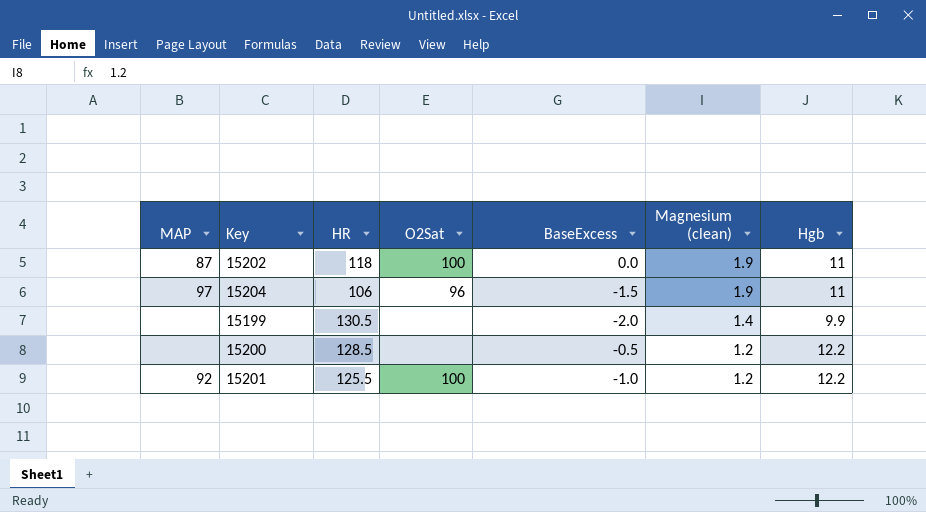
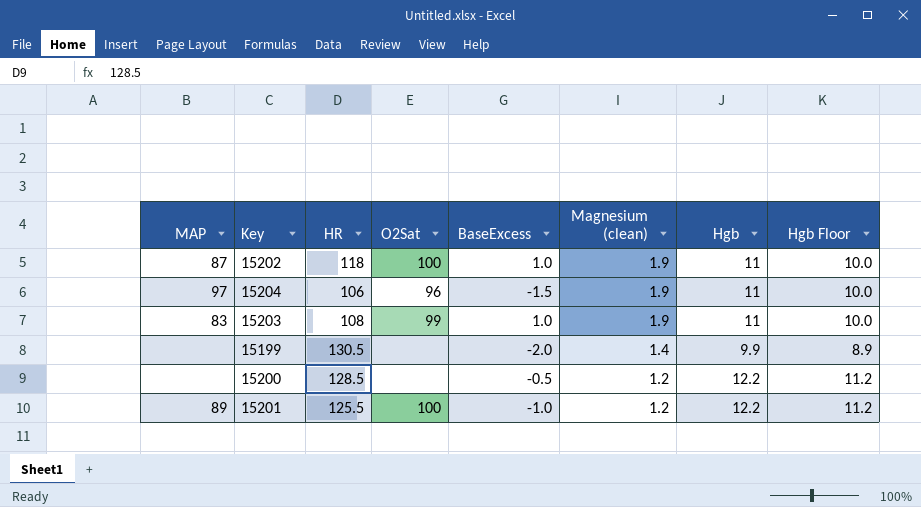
column Hgb Floor | formula: none -> [Hgb] - 1
15202 | BaseExcess: 0.0 -> 1.0
row 15203: none -> 83 | 108 | 99 | 1.0 | 1.9 | 11 | 10.0
15201 | MAP: 92 -> 89

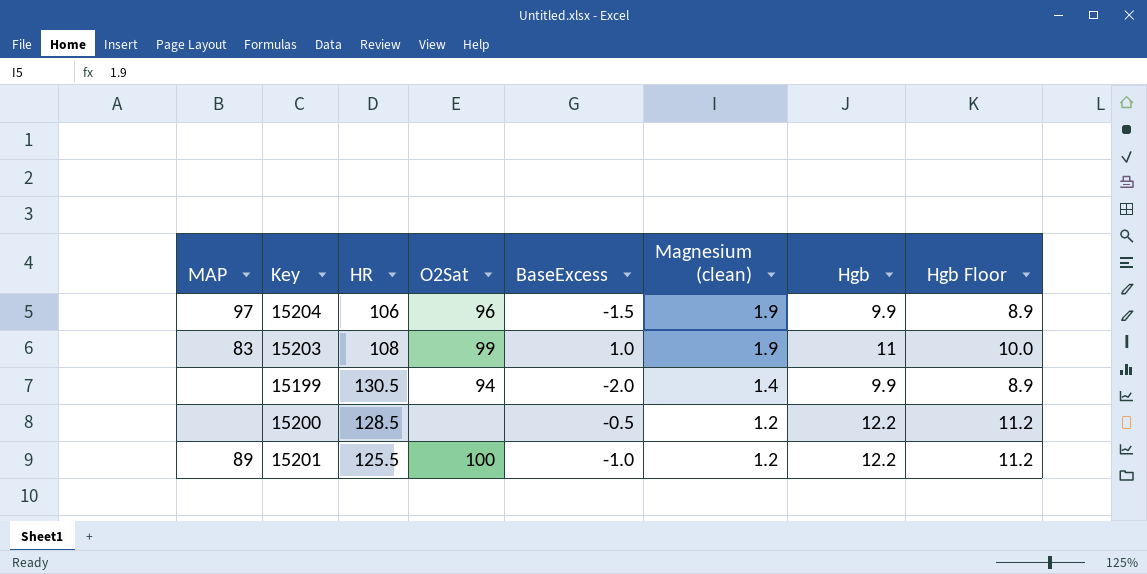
row 15202: 87 | 118 | 100 | 1.0 | 1.9 | 11 | 10.0 -> none
15204 | Hgb: 11 -> 9.9
15204 | Hgb Floor: 10.0 -> 8.9
15199 | O2Sat: none -> 94

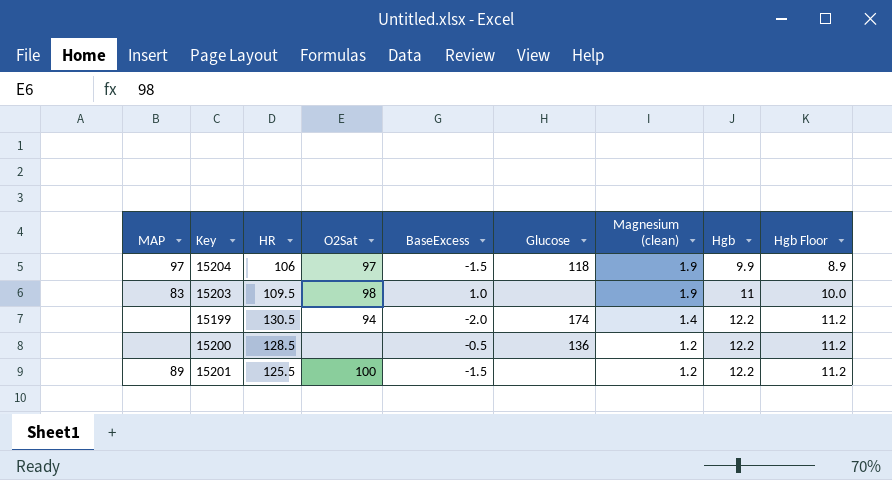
column Glucose | position: none -> 6
15204 | O2Sat: 96 -> 97
15203 | HR: 108 -> 109.5
15203 | O2Sat: 99 -> 98
15199 | Hgb: 9.9 -> 12.2
15199 | Hgb Floor: 8.9 -> 11.2
15201 | BaseExcess: -1.0 -> -1.5

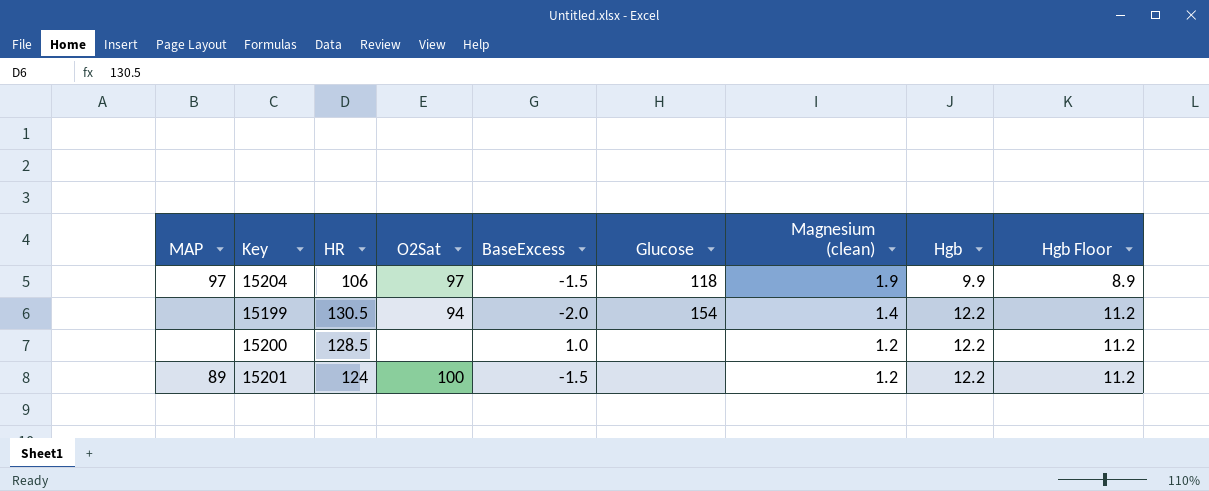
row 15203: 83 | 109.5 | 98 | 1.0 | none | 1.9 | 11 | 10.0 -> none
15199 | Glucose: 174 -> 154
15200 | BaseExcess: -0.5 -> 1.0
15200 | Glucose: 136 -> none
15201 | HR: 125.5 -> 124

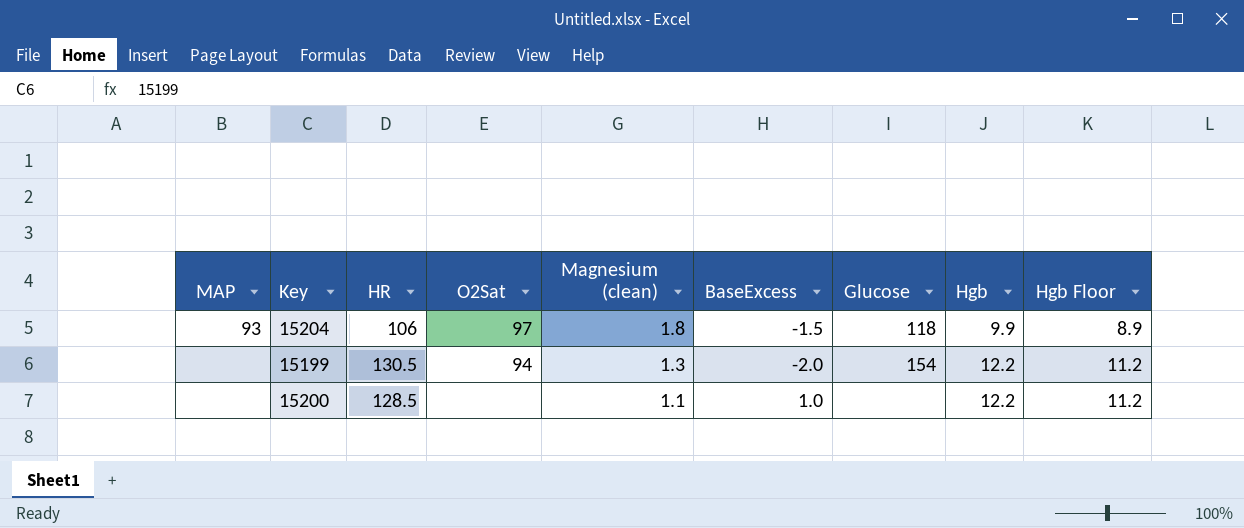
column Magnesium (clean) | position: 7 -> 5
row 15201: 89 | 124 | 100 | -1.5 | none | 1.2 | 12.2 | 11.2 -> none
15204 | MAP: 97 -> 93
15204 | Magnesium (clean): 1.9 -> 1.8
15199 | Magnesium (clean): 1.4 -> 1.3
15200 | Magnesium (clean): 1.2 -> 1.1

